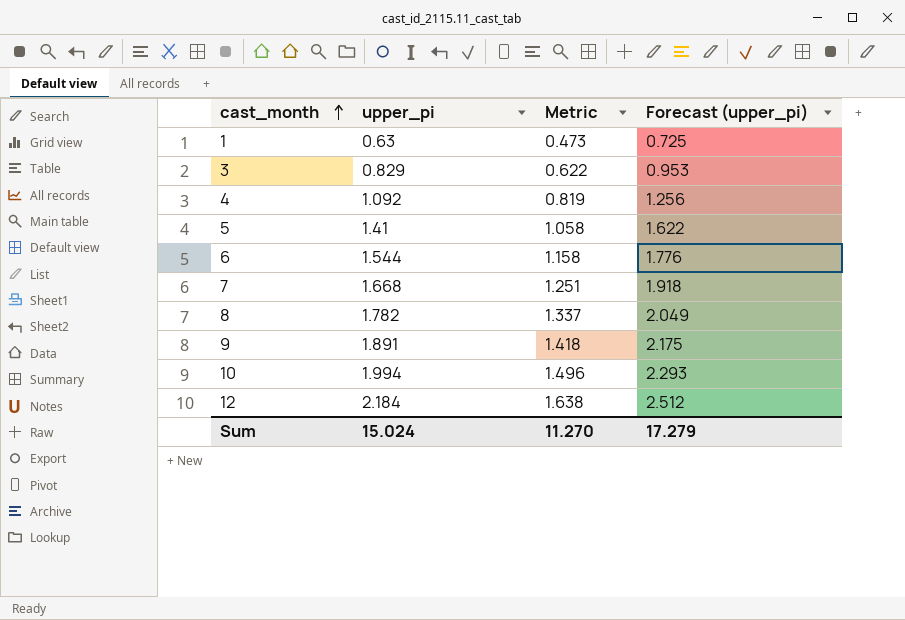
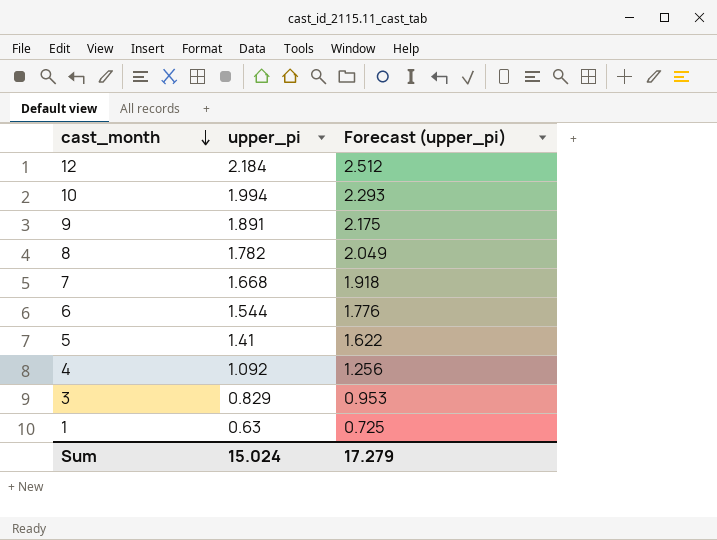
row order: cast_month ascending -> cast_month descending
column Metric | formula: [upper_pi] * 0.75 -> none

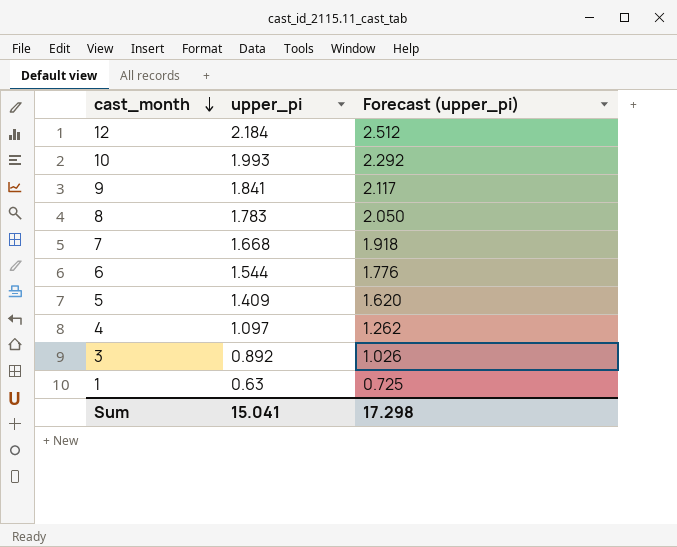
10 | upper_pi: 1.994 -> 1.993
10 | Forecast (upper_pi): 2.293 -> 2.292
9 | upper_pi: 1.891 -> 1.841
9 | Forecast (upper_pi): 2.175 -> 2.117
8 | upper_pi: 1.782 -> 1.783
8 | Forecast (upper_pi): 2.049 -> 2.050
5 | upper_pi: 1.41 -> 1.409
5 | Forecast (upper_pi): 1.622 -> 1.620
4 | upper_pi: 1.092 -> 1.097
4 | Forecast (upper_pi): 1.256 -> 1.262
3 | upper_pi: 0.829 -> 0.892
3 | Forecast (upper_pi): 0.953 -> 1.026
Sum | upper_pi: 15.024 -> 15.041
Sum | Forecast (upper_pi): 17.279 -> 17.298

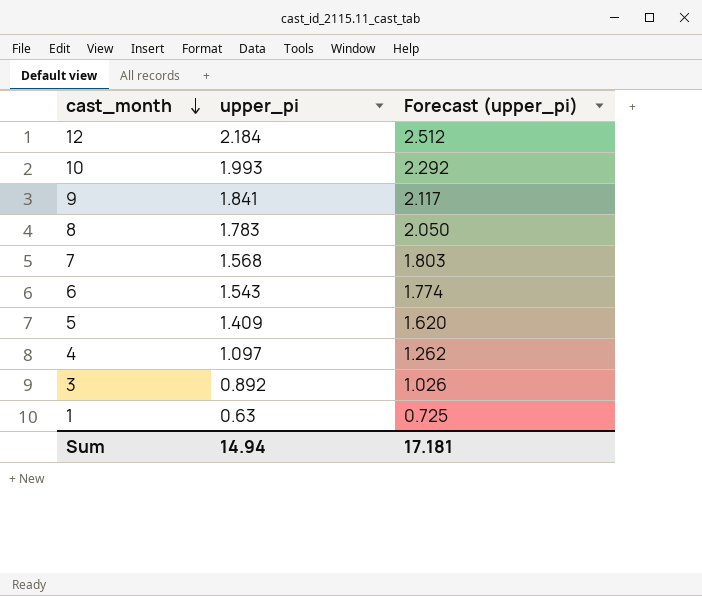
7 | upper_pi: 1.668 -> 1.568
7 | Forecast (upper_pi): 1.918 -> 1.803
6 | upper_pi: 1.544 -> 1.543
6 | Forecast (upper_pi): 1.776 -> 1.774
Sum | upper_pi: 15.041 -> 14.94
Sum | Forecast (upper_pi): 17.298 -> 17.181

